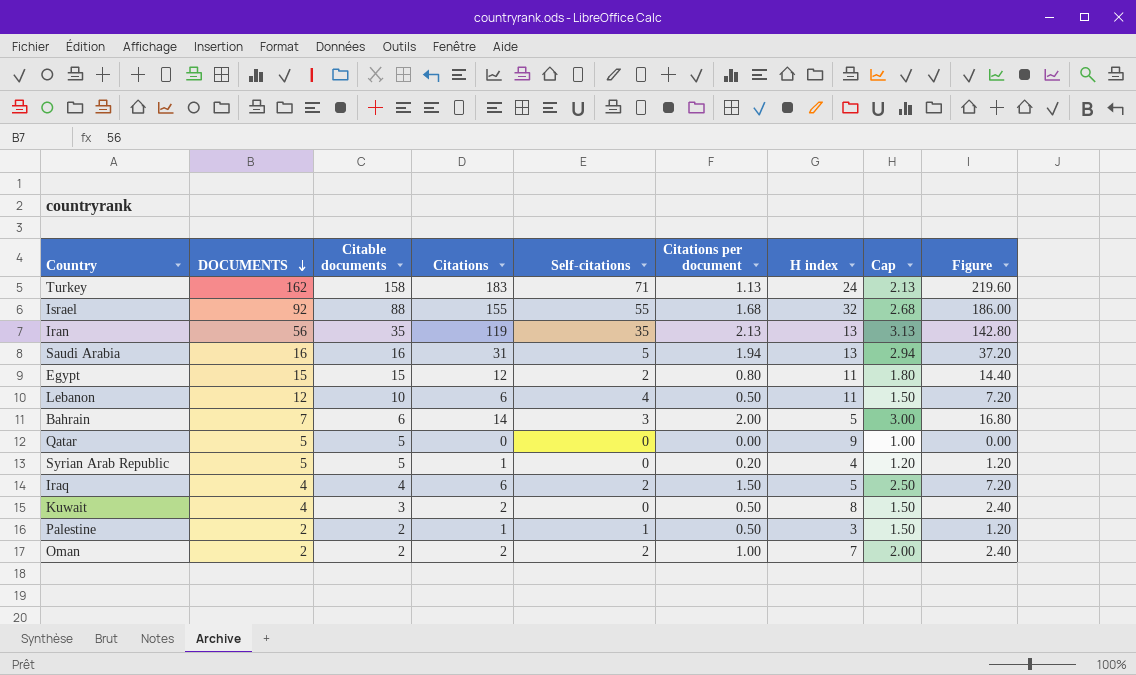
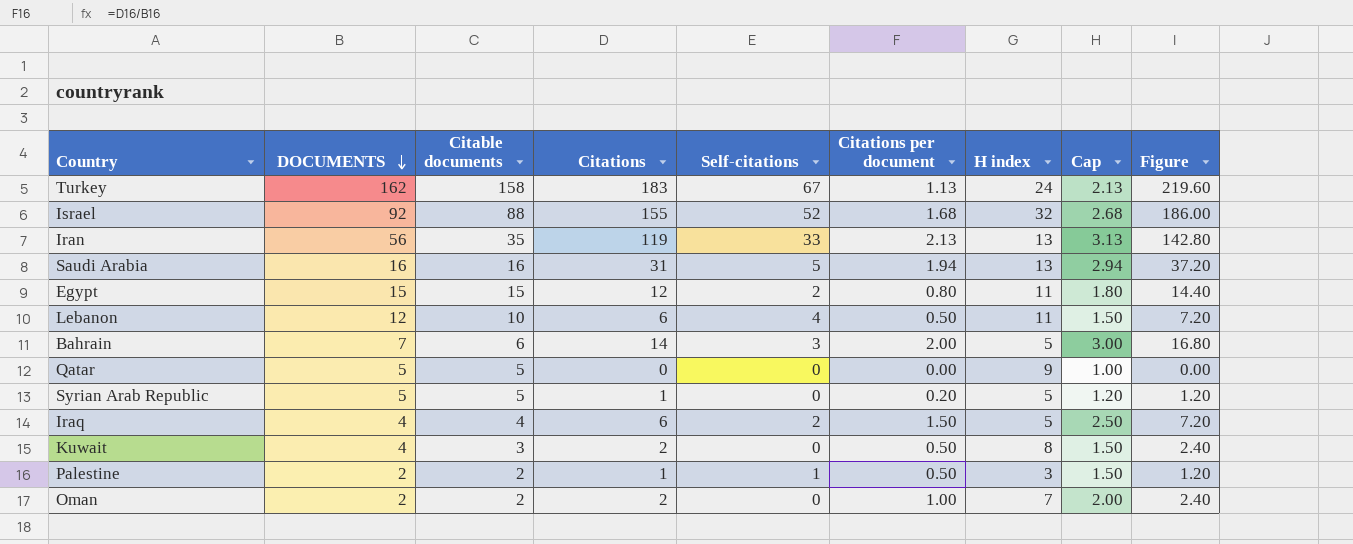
Turkey | Self-citations: 71 -> 67
Israel | Self-citations: 55 -> 52
Iran | Self-citations: 35 -> 33
Syrian Arab Republic | H index: 4 -> 5
Oman | Self-citations: 2 -> 0

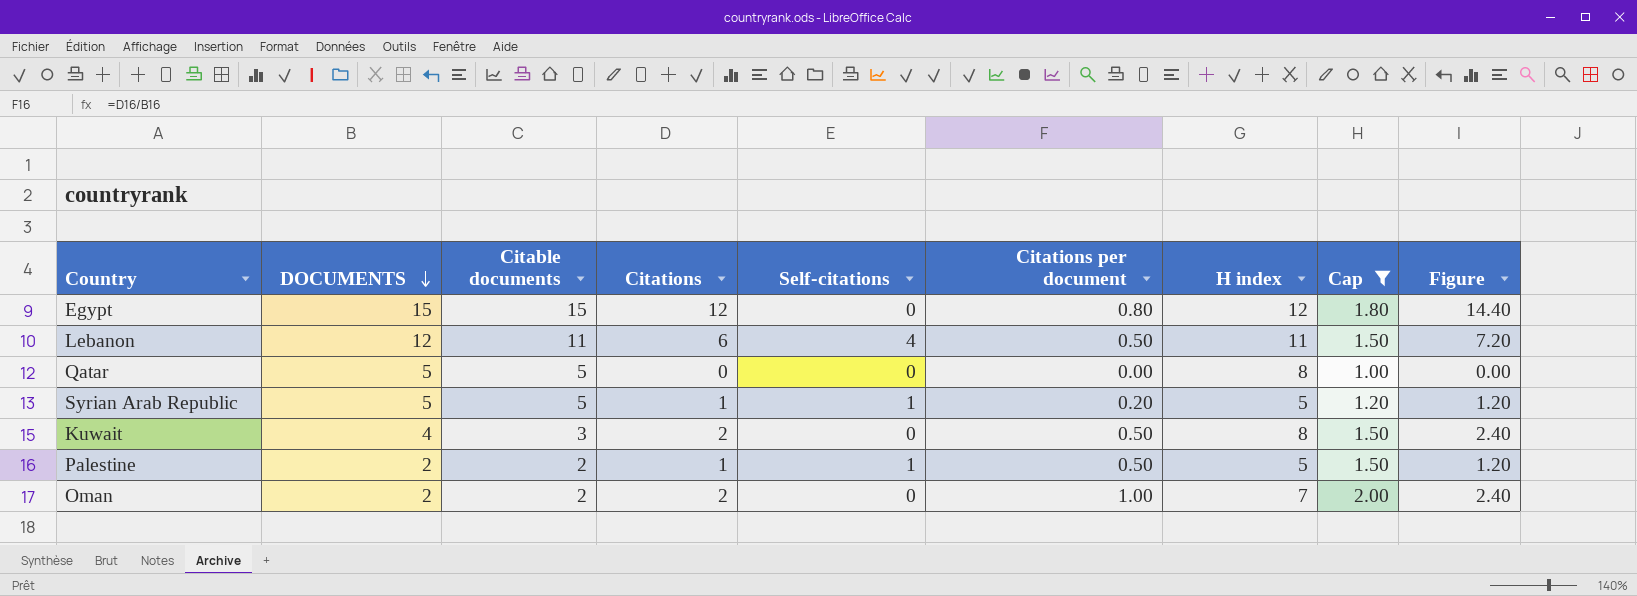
filter: none -> Cap <= 2.00
Egypt | Self-citations: 2 -> 0
Egypt | H index: 11 -> 12
Lebanon | Citable documents: 10 -> 11
Qatar | H index: 9 -> 8
Syrian Arab Republic | Self-citations: 0 -> 1
Palestine | H index: 3 -> 5

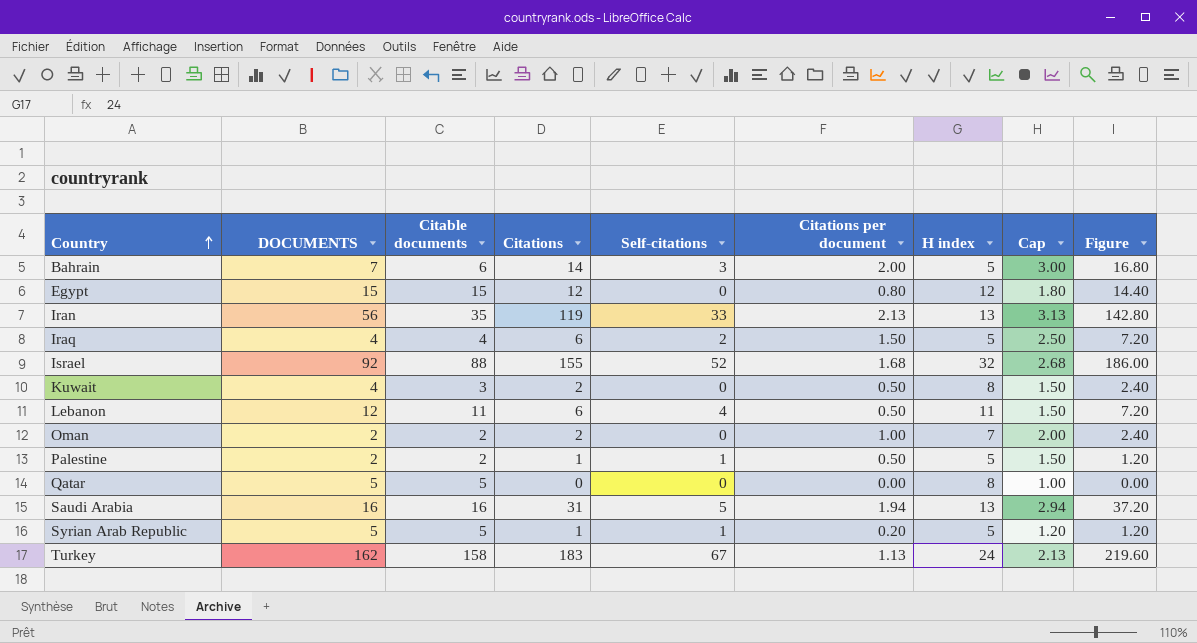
filter: Cap <= 2.00 -> none
row order: DOCUMENTS descending -> Country ascending

